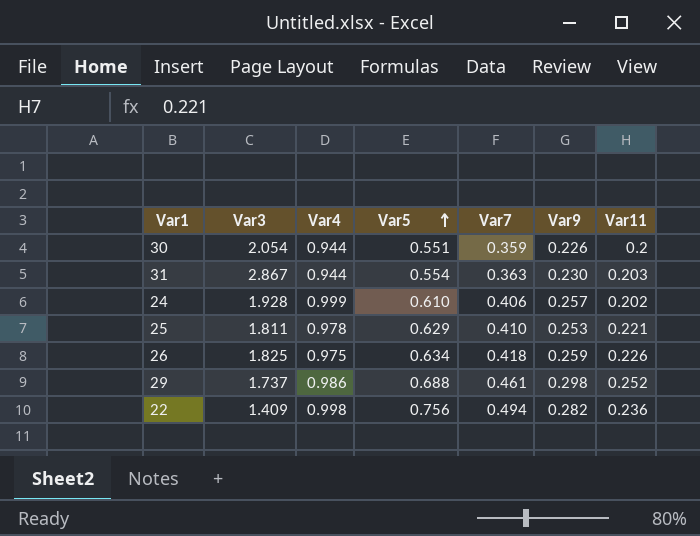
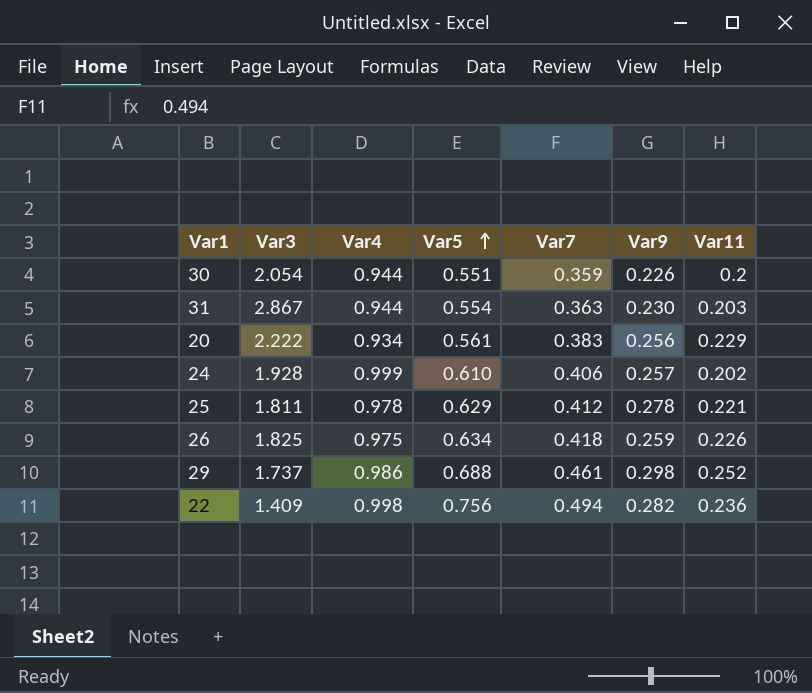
row 20: none -> 2.222 | 0.934 | 0.561 | 0.383 | 0.256 | 0.229
25 | Var7: 0.410 -> 0.412
25 | Var9: 0.253 -> 0.278

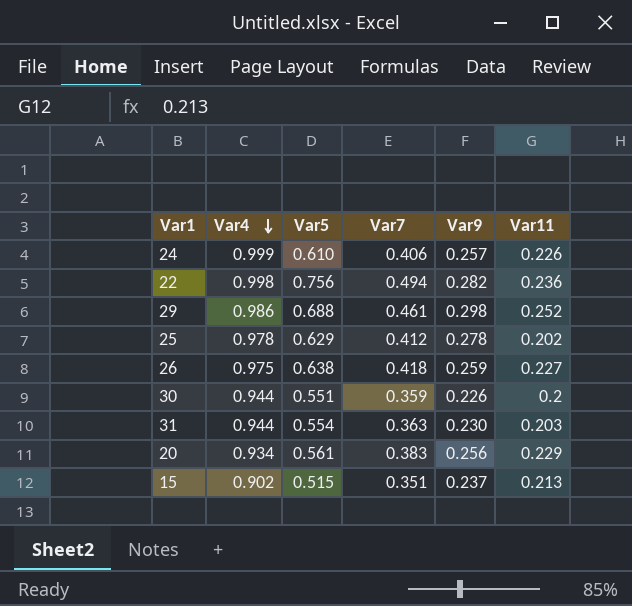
row order: Var5 ascending -> Var4 descending
column Var3 | position: 2 -> none
24 | Var11: 0.202 -> 0.226
25 | Var11: 0.221 -> 0.202
26 | Var5: 0.634 -> 0.638
26 | Var11: 0.226 -> 0.227
row 15: none -> 0.902 | 0.515 | 0.351 | 0.237 | 0.213

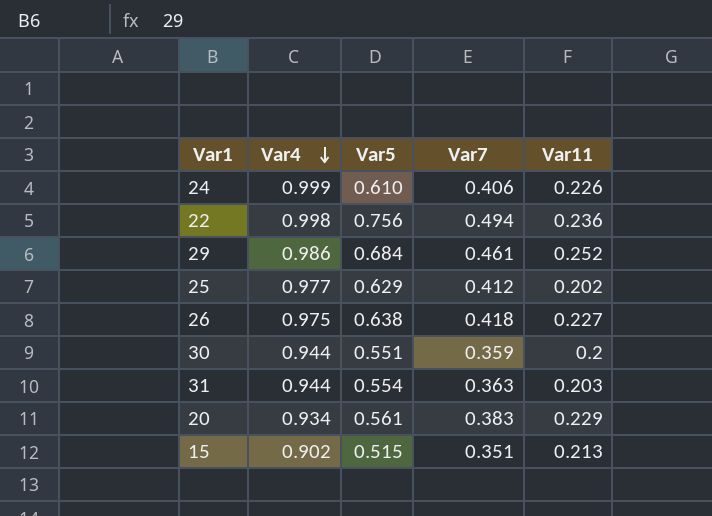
column Var9 | position: 5 -> none
29 | Var5: 0.688 -> 0.684
25 | Var4: 0.978 -> 0.977

